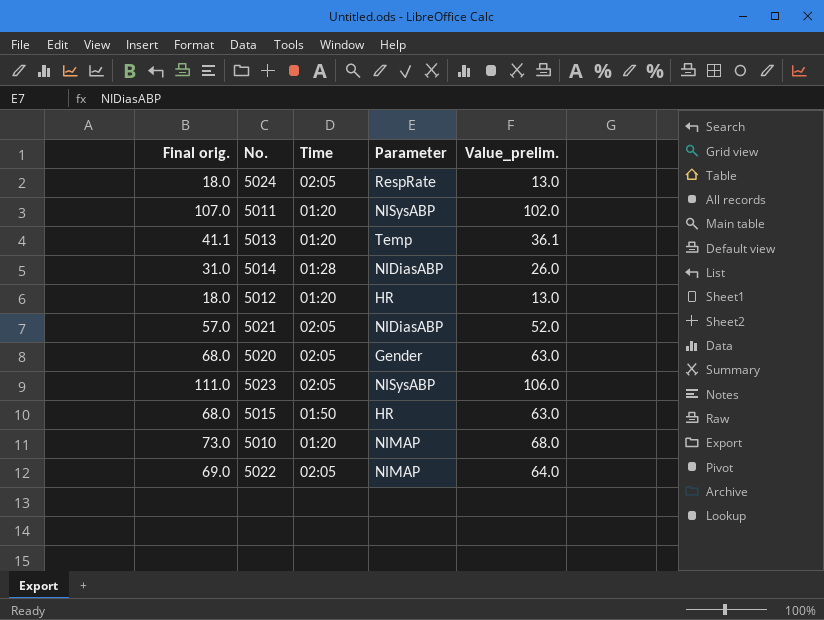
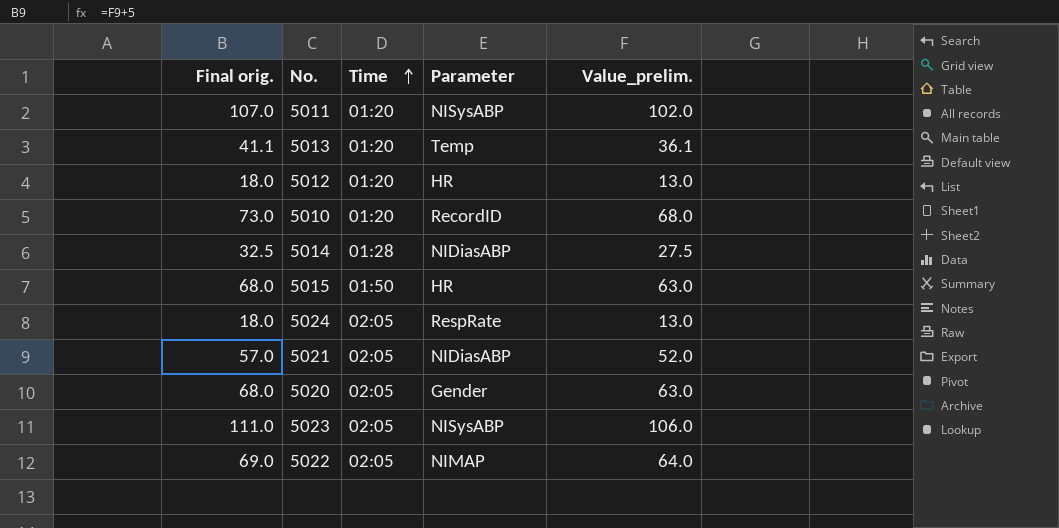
row order: none -> Time ascending
5010 | Parameter: NIMAP -> RecordID
5014 | Final orig.: 31.0 -> 32.5
5014 | Value_prelim.: 26.0 -> 27.5

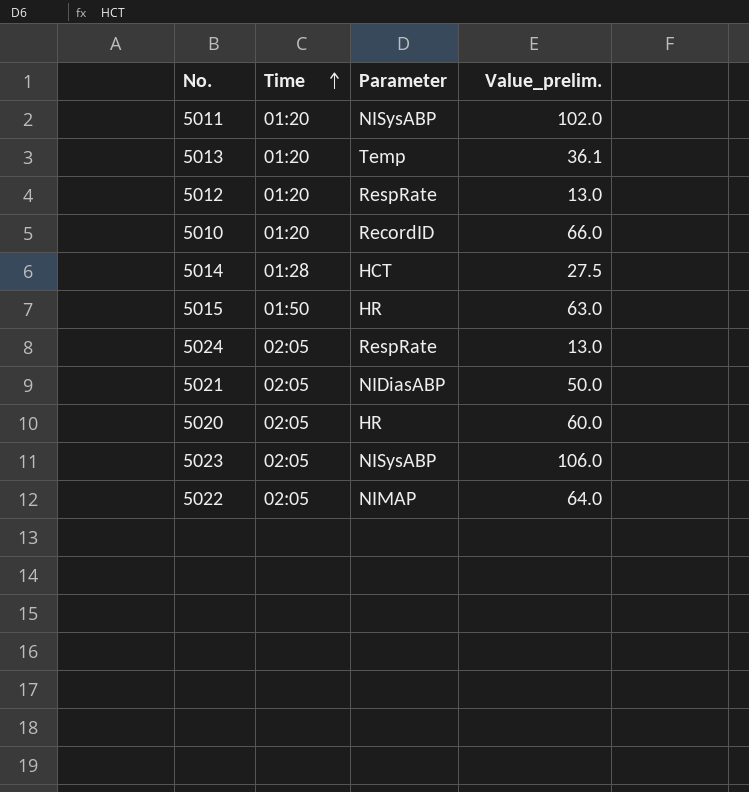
column Final orig. | formula: [Value_prelim.] + 5 -> none
5012 | Parameter: HR -> RespRate
5010 | Value_prelim.: 68.0 -> 66.0
5014 | Parameter: NIDiasABP -> HCT
5021 | Value_prelim.: 52.0 -> 50.0
5020 | Parameter: Gender -> HR
5020 | Value_prelim.: 63.0 -> 60.0

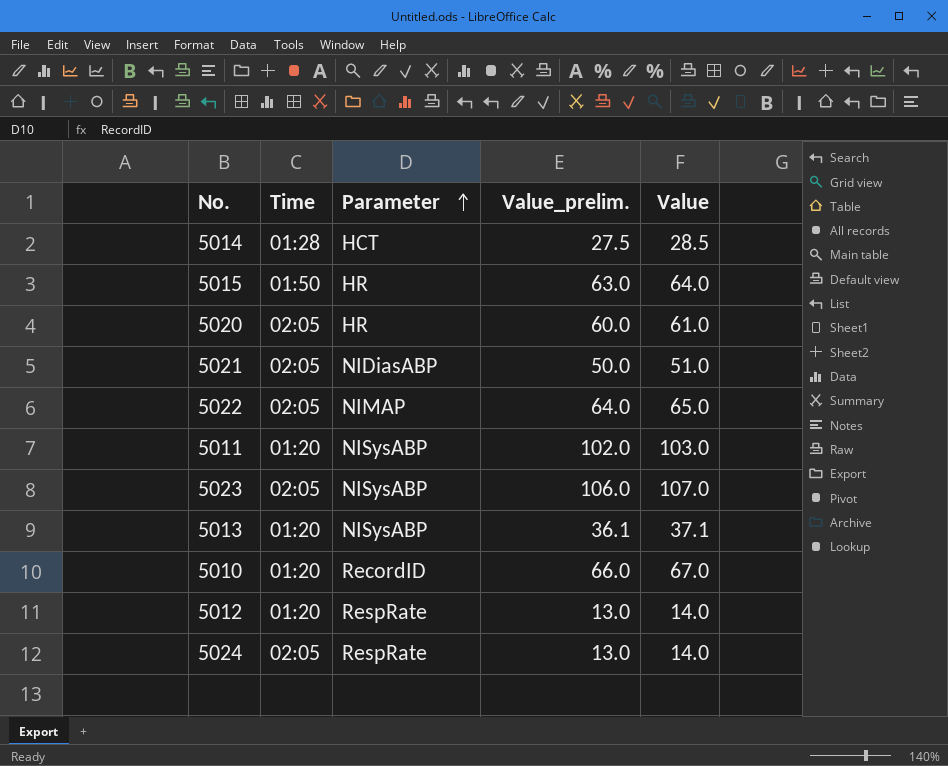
row order: Time ascending -> Parameter ascending
column Value | formula: none -> [Value_prelim.] + 1
5013 | Parameter: Temp -> NISysABP

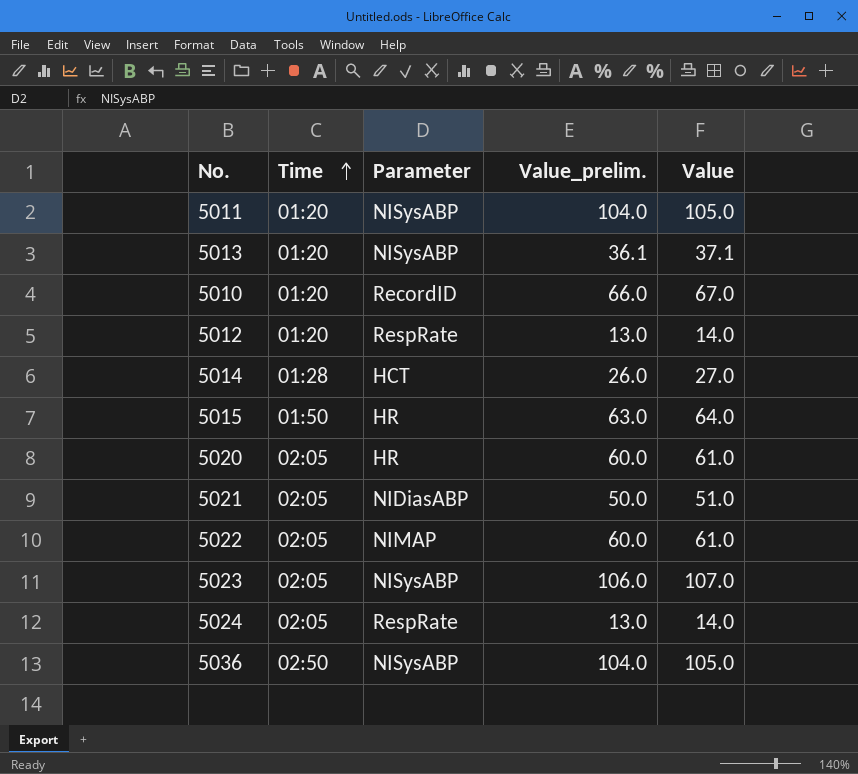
row order: Parameter ascending -> Time ascending
5011 | Value_prelim.: 102.0 -> 104.0
5011 | Value: 103.0 -> 105.0
5014 | Value_prelim.: 27.5 -> 26.0
5014 | Value: 28.5 -> 27.0
5022 | Value_prelim.: 64.0 -> 60.0
5022 | Value: 65.0 -> 61.0
row 5036: none -> 02:50 | NISysABP | 104.0 | 105.0

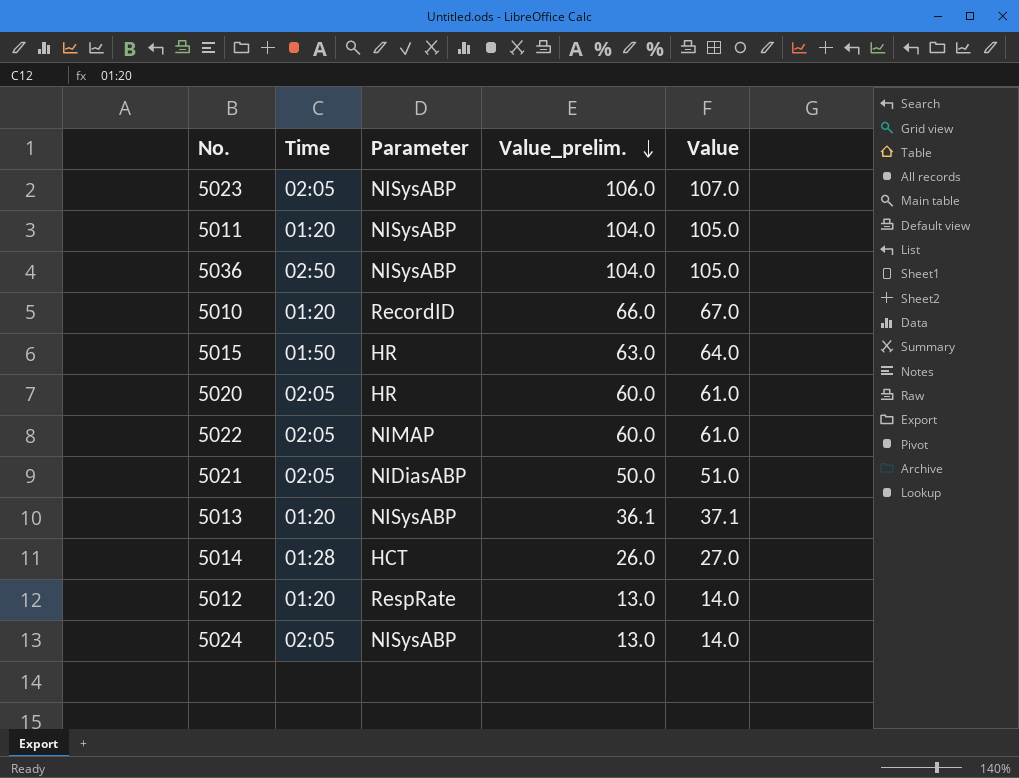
row order: Time ascending -> Value_prelim. descending
5024 | Parameter: RespRate -> NISysABP

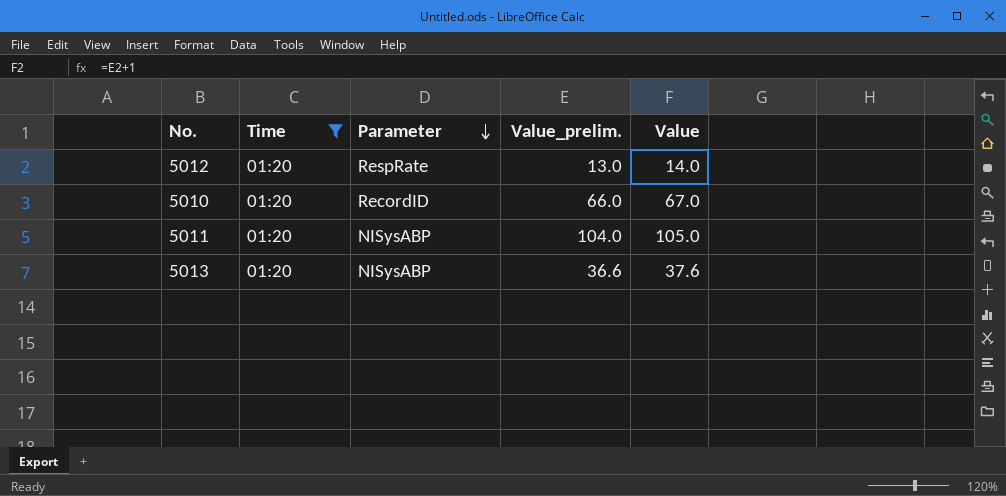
filter: none -> Time = 01:20
row order: Value_prelim. descending -> Parameter descending
5013 | Value_prelim.: 36.1 -> 36.6
5013 | Value: 37.1 -> 37.6

